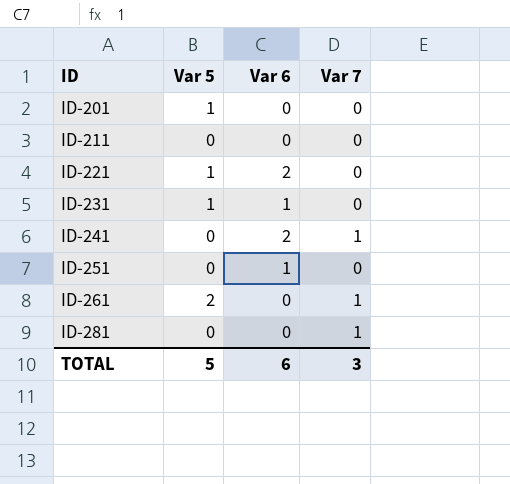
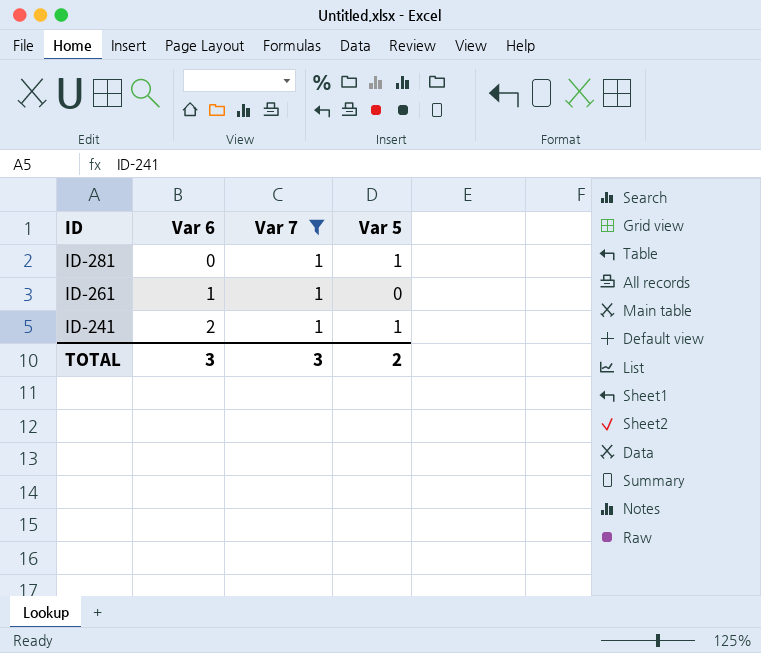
filter: none -> Var 7 = 1
row order: ID ascending -> ID descending
column Var 5 | position: 2 -> 4
ID-281 | Var 5: 0 -> 1
ID-261 | Var 6: 0 -> 1
ID-261 | Var 5: 2 -> 0
ID-241 | Var 5: 0 -> 1
TOTAL | Var 6: 6 -> 3
TOTAL | Var 5: 5 -> 2

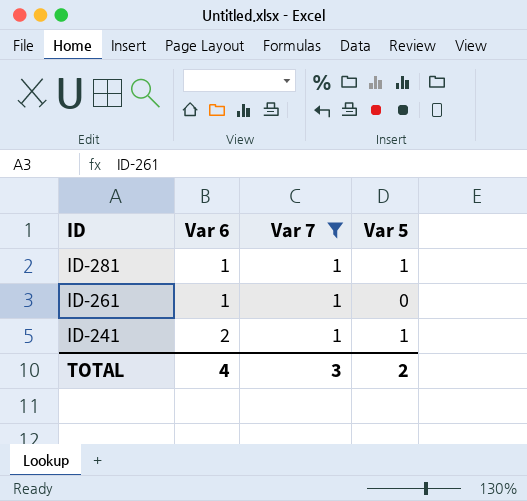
ID-281 | Var 6: 0 -> 1
TOTAL | Var 6: 3 -> 4

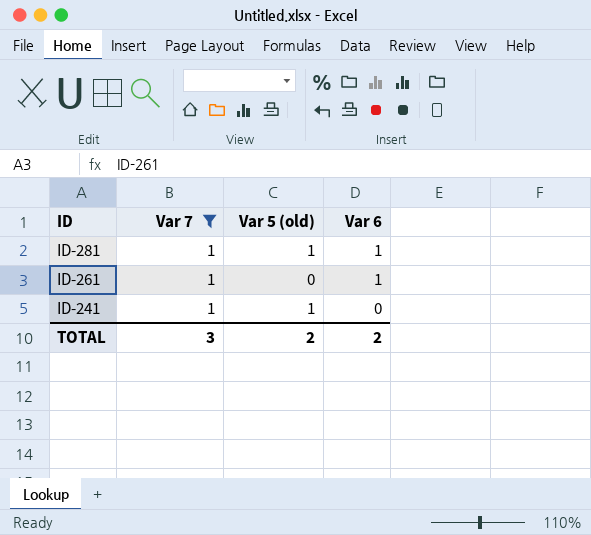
column name: Var 5 -> Var 5 (old)
column Var 6 | position: 2 -> 4
ID-241 | Var 6: 2 -> 0
TOTAL | Var 6: 4 -> 2

